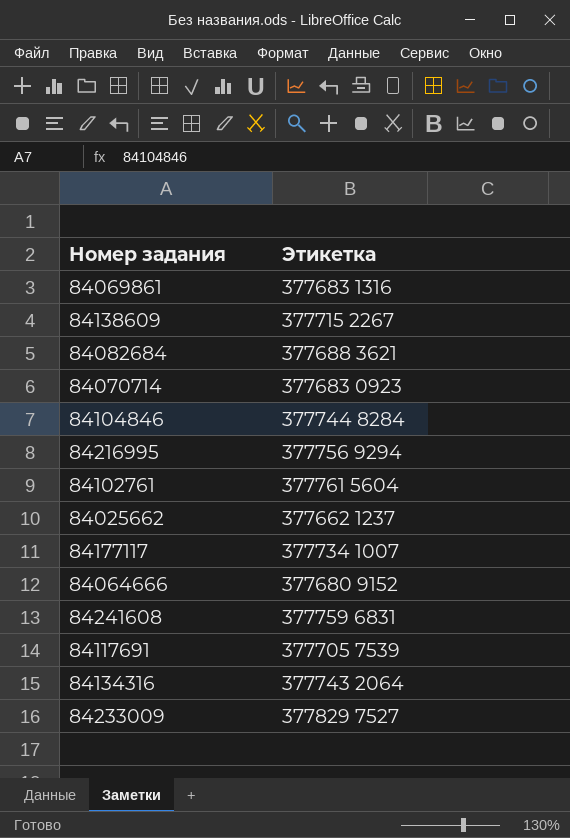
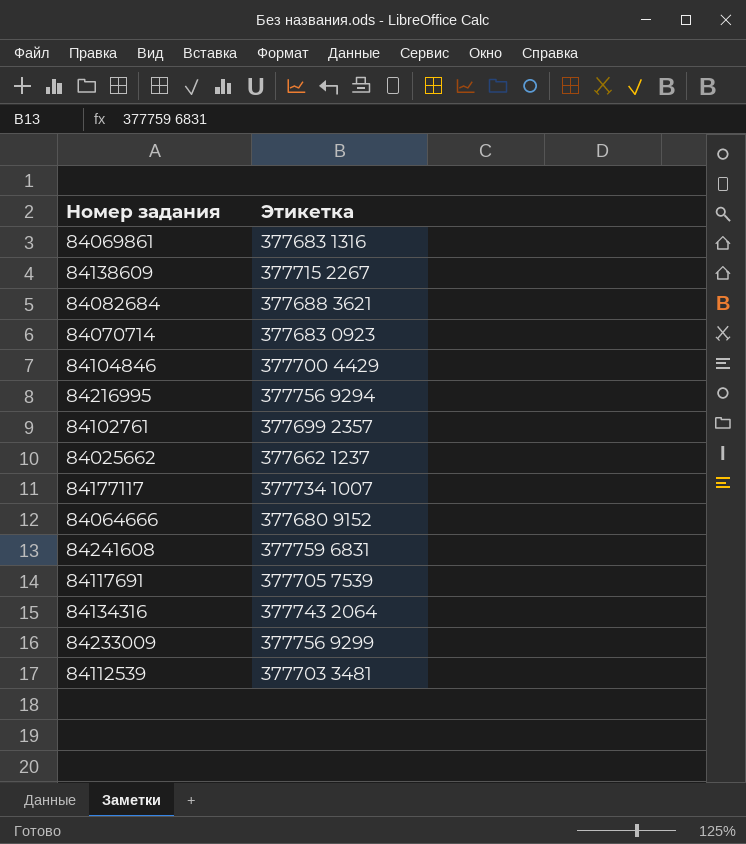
84104846 | Этикетка: 377744 8284 -> 377700 4429
84102761 | Этикетка: 377761 5604 -> 377699 2357
84233009 | Этикетка: 377829 7527 -> 377756 9299
row 84112539: none -> 377703 3481

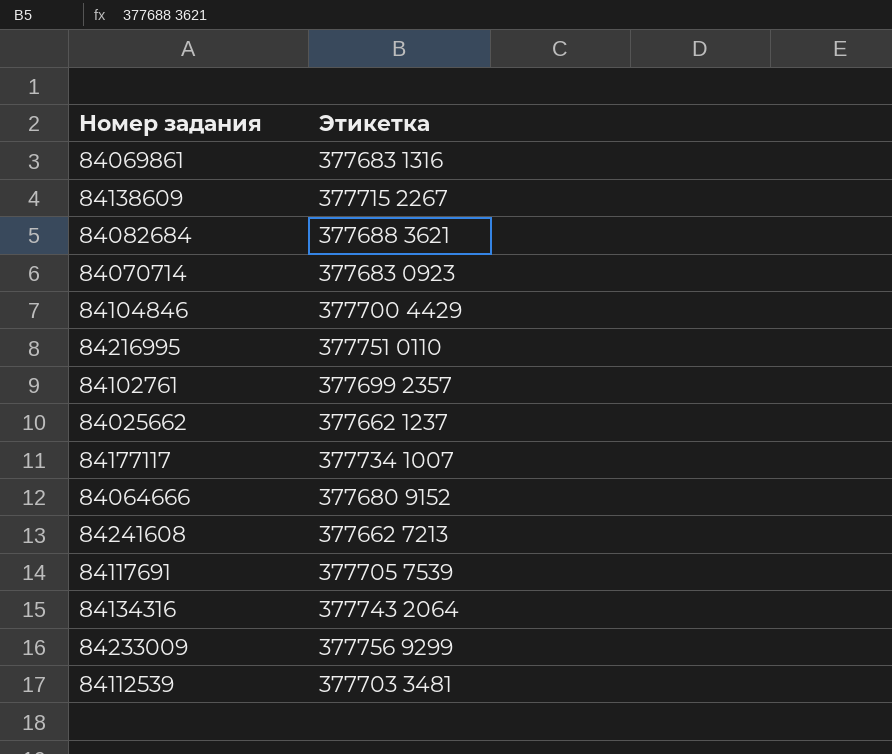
84216995 | Этикетка: 377756 9294 -> 377751 0110
84241608 | Этикетка: 377759 6831 -> 377662 7213

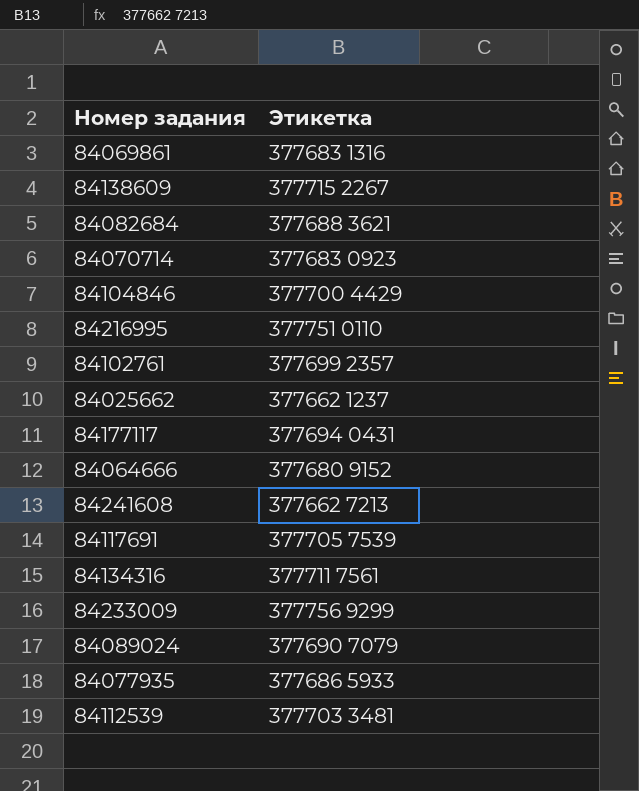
84177117 | Этикетка: 377734 1007 -> 377694 0431
84134316 | Этикетка: 377743 2064 -> 377711 7561
row 84089024: none -> 377690 7079
row 84077935: none -> 377686 5933

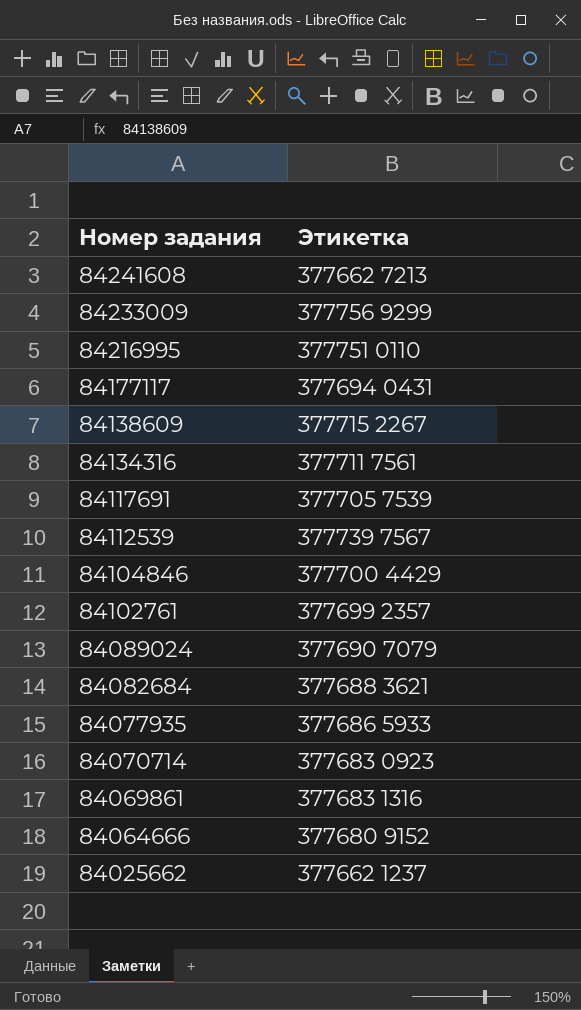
row order: none -> Номер задания descending
84112539 | Этикетка: 377703 3481 -> 377739 7567

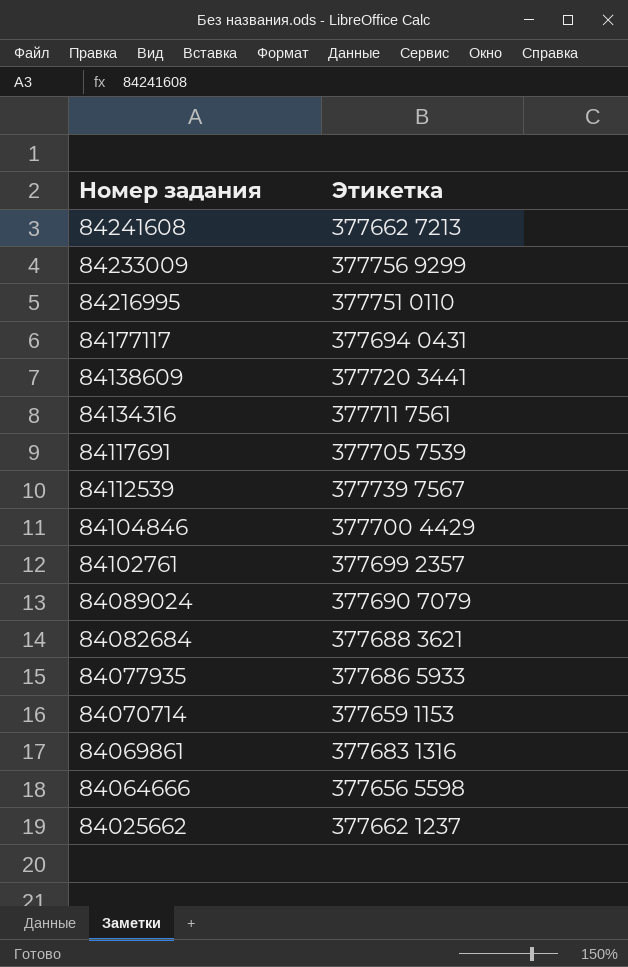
84138609 | Этикетка: 377715 2267 -> 377720 3441
84070714 | Этикетка: 377683 0923 -> 377659 1153
84064666 | Этикетка: 377680 9152 -> 377656 5598

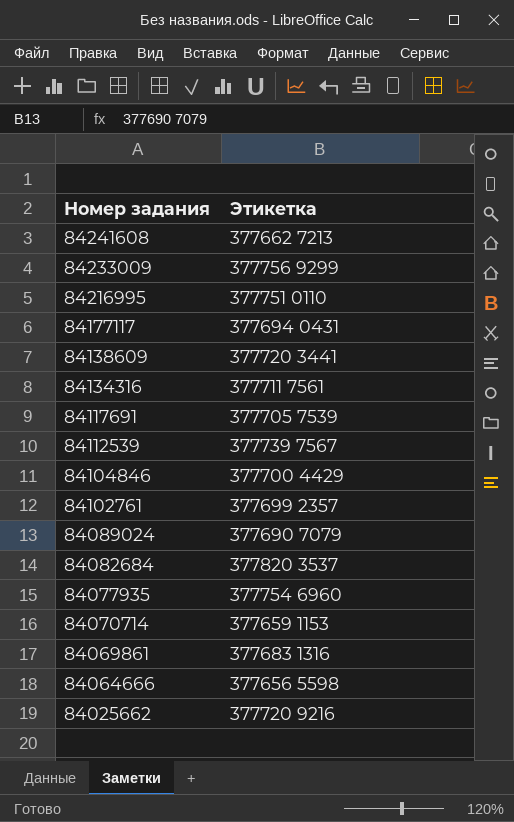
84082684 | Этикетка: 377688 3621 -> 377820 3537
84077935 | Этикетка: 377686 5933 -> 377754 6960
84025662 | Этикетка: 377662 1237 -> 377720 9216

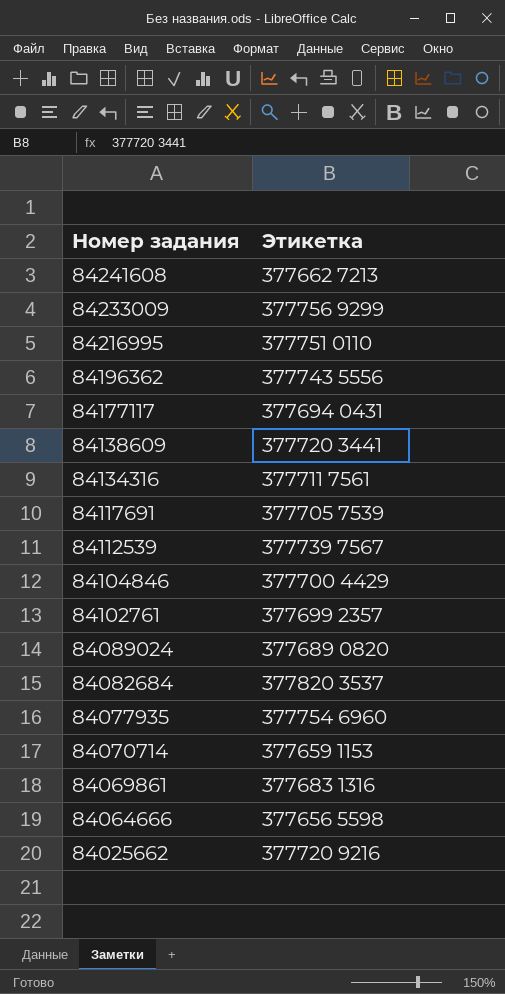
row 84196362: none -> 377743 5556
84089024 | Этикетка: 377690 7079 -> 377689 0820

